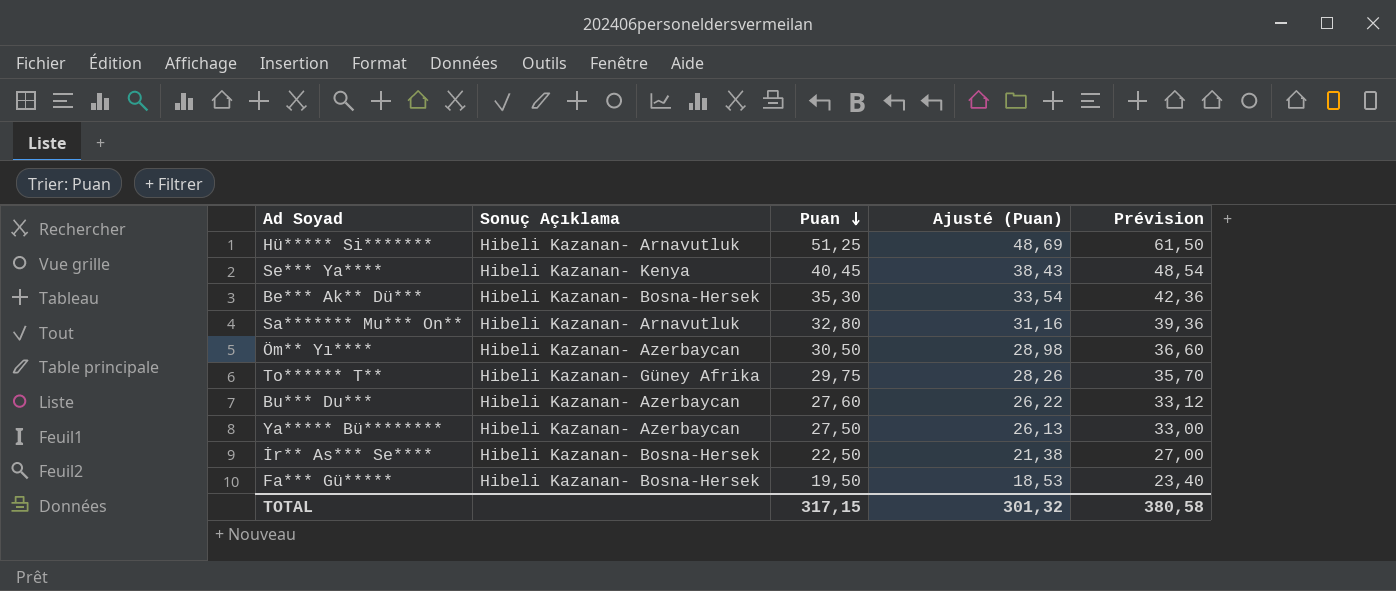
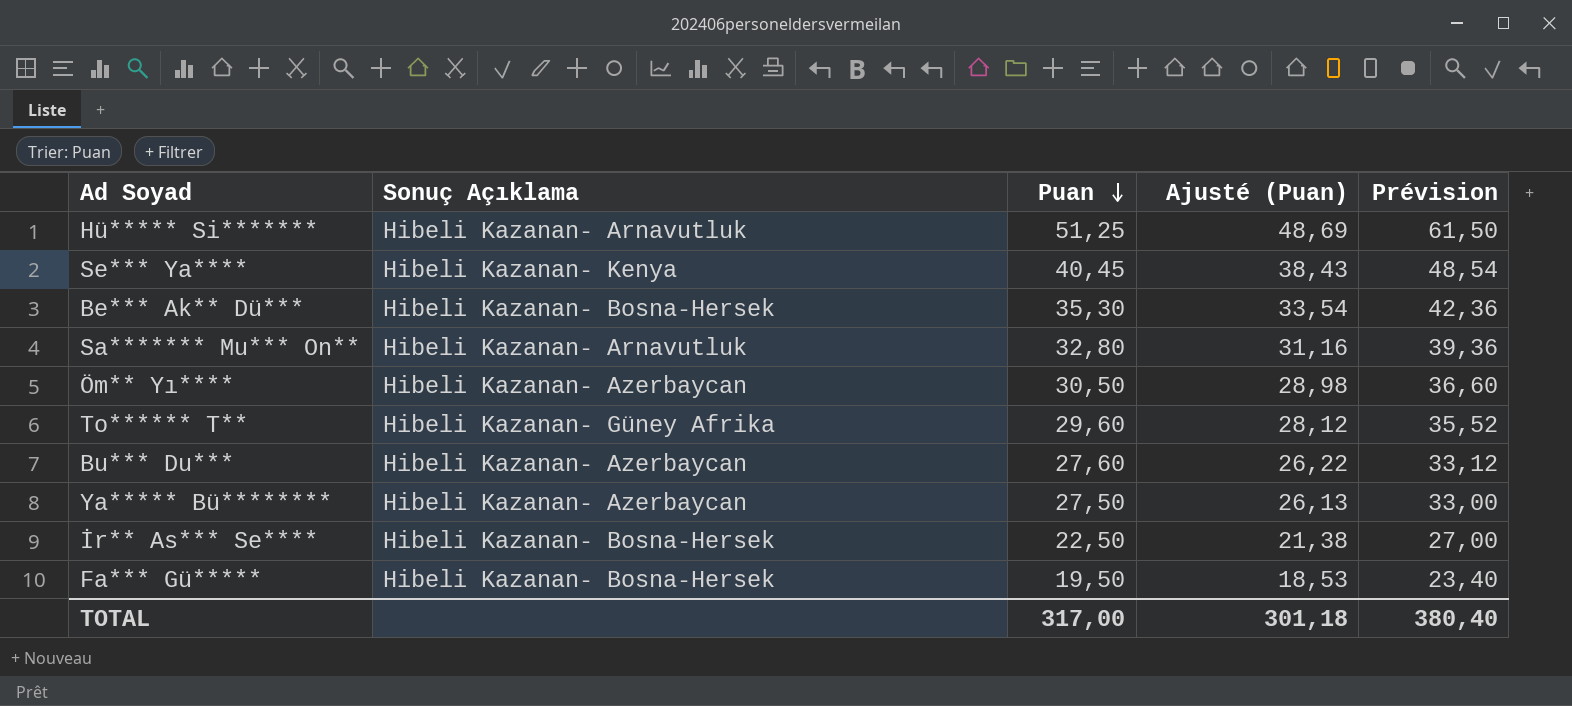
To****** T** | Puan: 29,75 -> 29,60
To****** T** | Ajusté (Puan): 28,26 -> 28,12
To****** T** | Prévision: 35,70 -> 35,52
TOTAL | Puan: 317,15 -> 317,00
TOTAL | Ajusté (Puan): 301,32 -> 301,18
TOTAL | Prévision: 380,58 -> 380,40

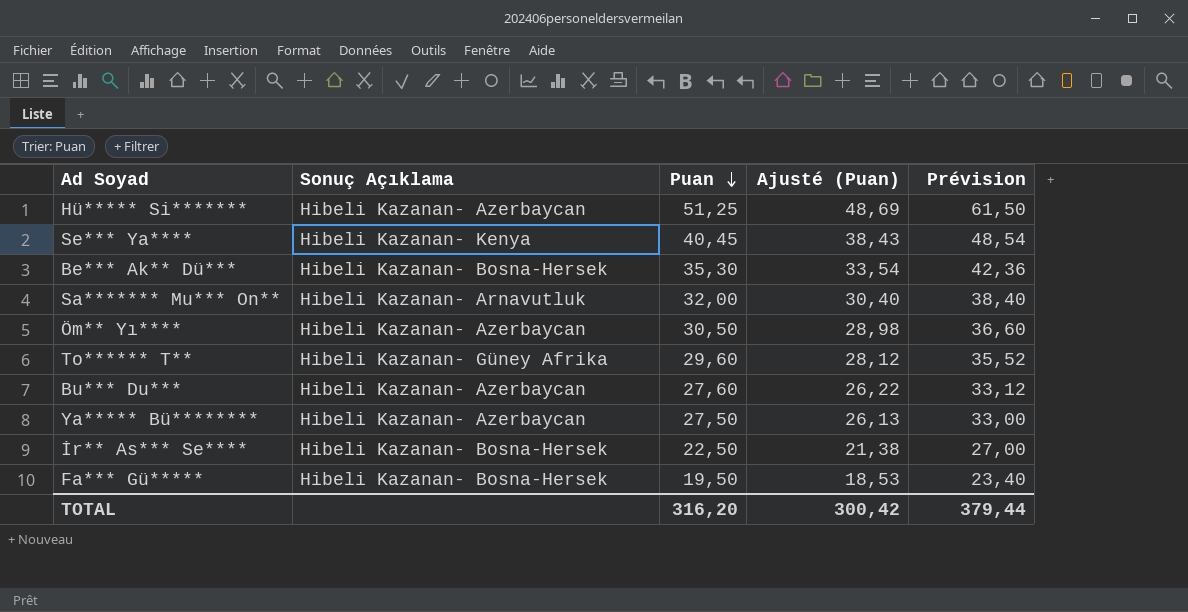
Hü***** Si******* | Sonuç Açıklama: Hibeli Kazanan- Arnavutluk -> Hibeli Kazanan- Azerbaycan
Sa******* Mu*** On** | Puan: 32,80 -> 32,00
Sa******* Mu*** On** | Ajusté (Puan): 31,16 -> 30,40
Sa******* Mu*** On** | Prévision: 39,36 -> 38,40
TOTAL | Puan: 317,00 -> 316,20
TOTAL | Ajusté (Puan): 301,18 -> 300,42
TOTAL | Prévision: 380,40 -> 379,44

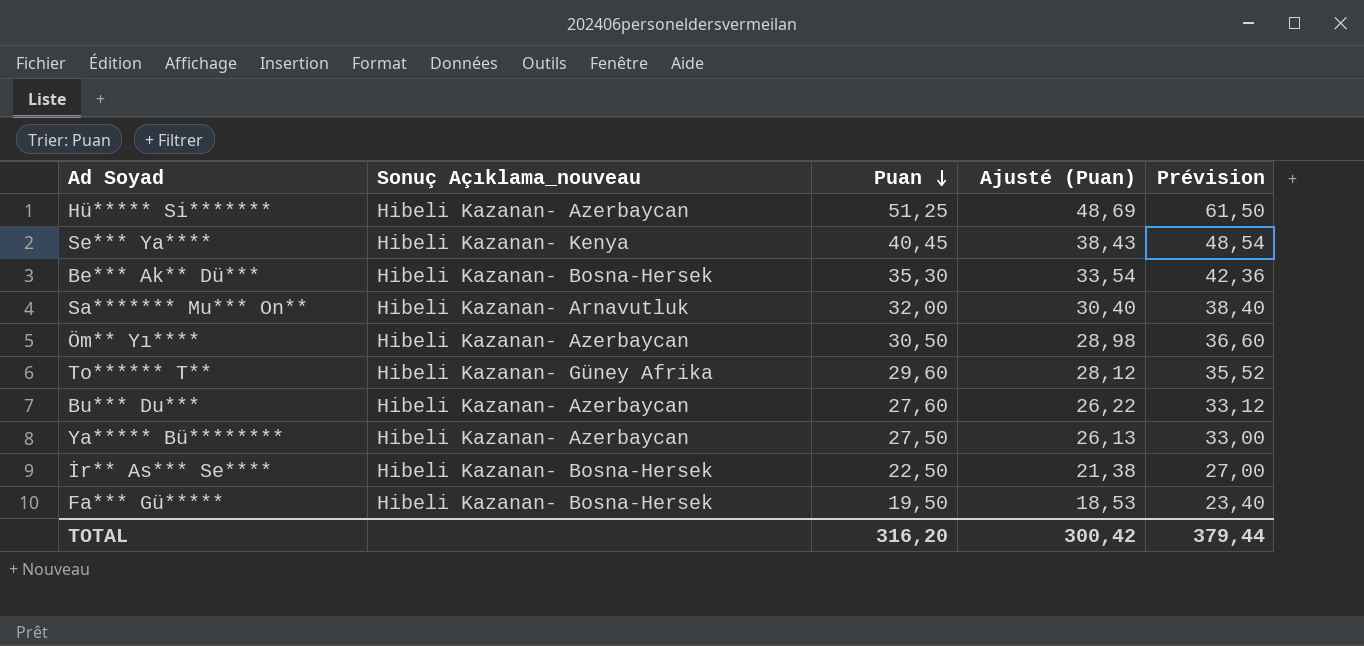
column name: Sonuç Açıklama -> Sonuç Açıklama_nouveau

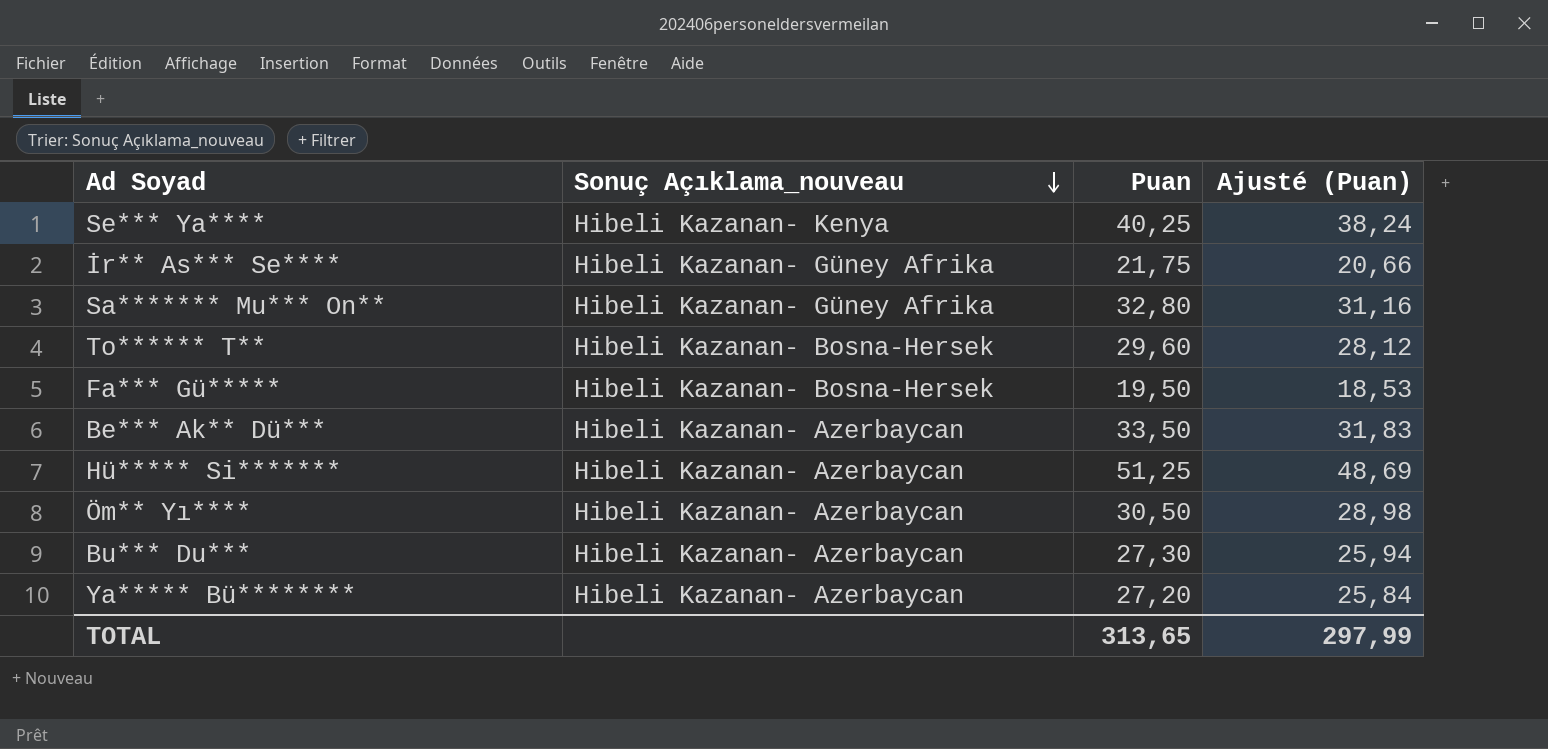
row order: Puan descending -> Sonuç Açıklama_nouveau descending
column Prévision | formula: [Puan] * 1,2 -> none
Se*** Ya**** | Puan: 40,45 -> 40,25
Se*** Ya**** | Ajusté (Puan): 38,43 -> 38,24
İr** As*** Se**** | Sonuç Açıklama_nouveau: Hibeli Kazanan- Bosna-Hersek -> Hibeli Kazanan- Güney Afrika
İr** As*** Se**** | Puan: 22,50 -> 21,75
İr** As*** Se**** | Ajusté (Puan): 21,38 -> 20,66
Sa******* Mu*** On** | Sonuç Açıklama_nouveau: Hibeli Kazanan- Arnavutluk -> Hibeli Kazanan- Güney Afrika
Sa******* Mu*** On** | Puan: 32,00 -> 32,80
Sa******* Mu*** On** | Ajusté (Puan): 30,40 -> 31,16
To****** T** | Sonuç Açıklama_nouveau: Hibeli Kazanan- Güney Afrika -> Hibeli Kazanan- Bosna-Hersek
Be*** Ak** Dü*** | Sonuç Açıklama_nouveau: Hibeli Kazanan- Bosna-Hersek -> Hibeli Kazanan- Azerbaycan
Be*** Ak** Dü*** | Puan: 35,30 -> 33,50
Be*** Ak** Dü*** | Ajusté (Puan): 33,54 -> 31,83
Bu*** Du*** | Puan: 27,60 -> 27,30
Bu*** Du*** | Ajusté (Puan): 26,22 -> 25,94
Ya***** Bü******** | Puan: 27,50 -> 27,20
Ya***** Bü******** | Ajusté (Puan): 26,13 -> 25,84
TOTAL | Puan: 316,20 -> 313,65
TOTAL | Ajusté (Puan): 300,42 -> 297,99

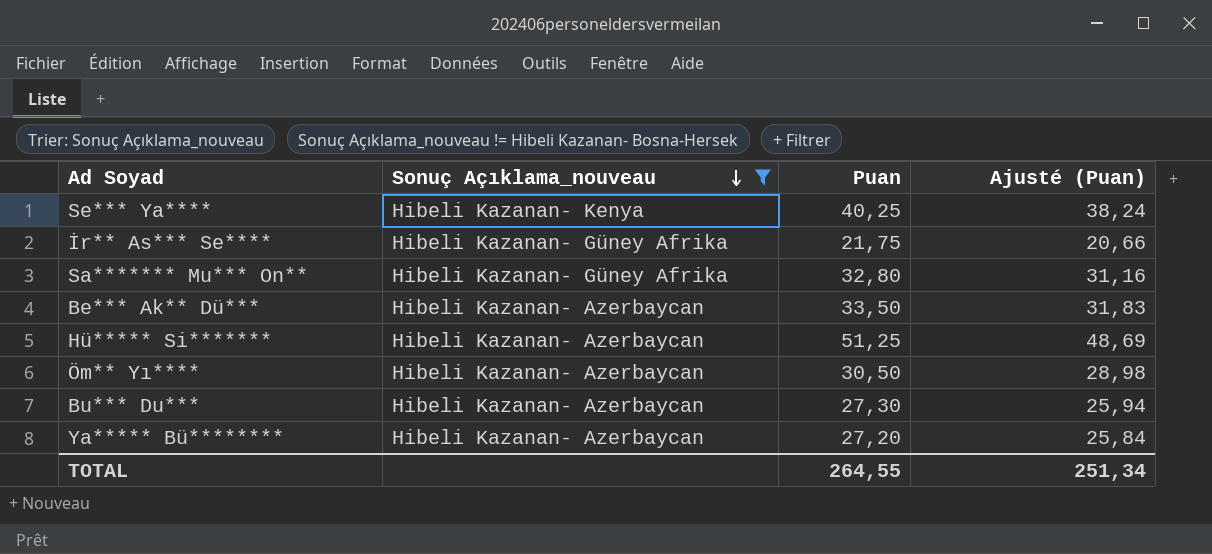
filter: none -> Sonuç Açıklama_nouveau != Hibeli Kazanan- Bosna-Hersek
TOTAL | Puan: 313,65 -> 264,55
TOTAL | Ajusté (Puan): 297,99 -> 251,34

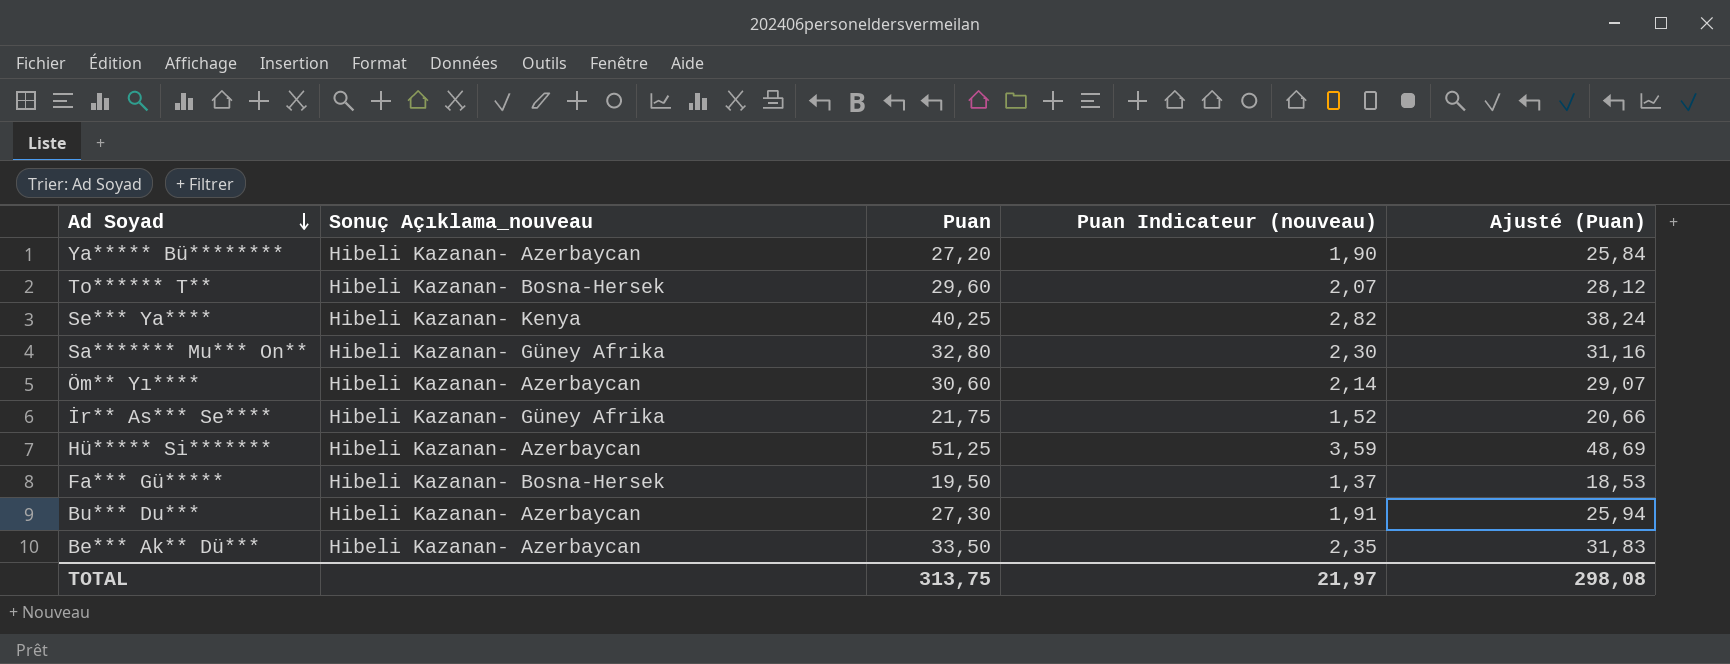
filter: Sonuç Açıklama_nouveau != Hibeli Kazanan- Bosna-Hersek -> none
row order: Sonuç Açıklama_nouveau descending -> Ad Soyad descending
column Puan Indicateur (nouveau) | formula: none -> [Puan] * 0,07
Öm** Yı**** | Puan: 30,50 -> 30,60
Öm** Yı**** | Ajusté (Puan): 28,98 -> 29,07
TOTAL | Puan: 264,55 -> 313,75
TOTAL | Ajusté (Puan): 251,34 -> 298,08

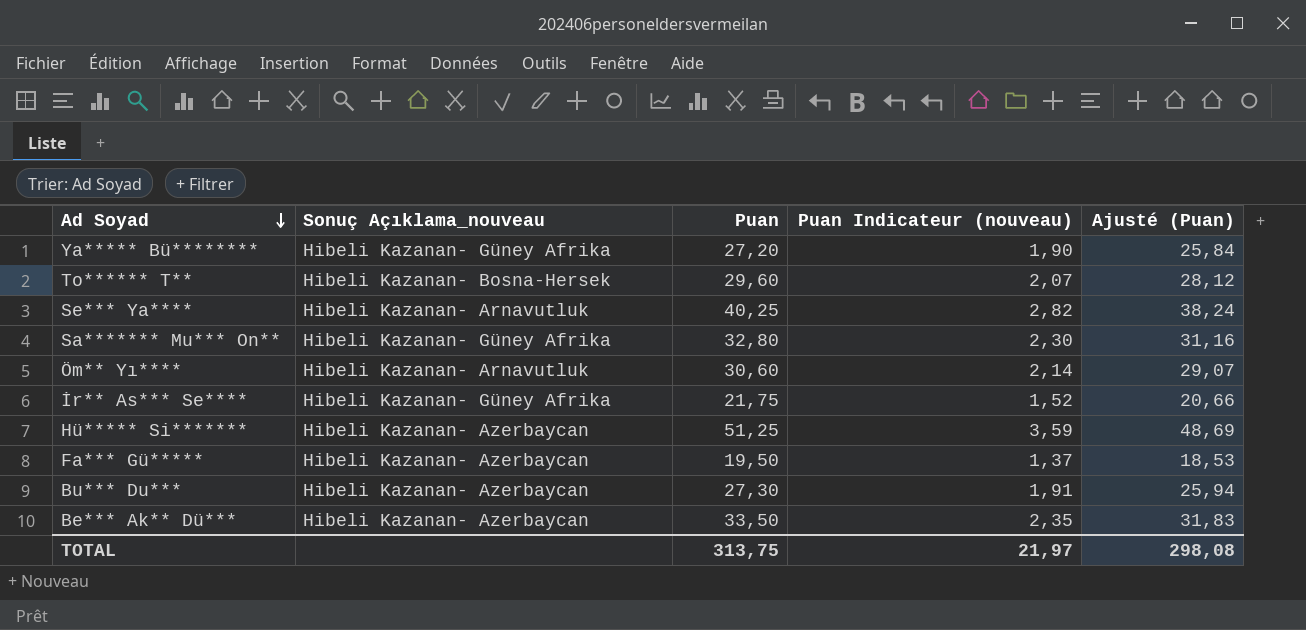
Ya***** Bü******** | Sonuç Açıklama_nouveau: Hibeli Kazanan- Azerbaycan -> Hibeli Kazanan- Güney Afrika
Se*** Ya**** | Sonuç Açıklama_nouveau: Hibeli Kazanan- Kenya -> Hibeli Kazanan- Arnavutluk
Öm** Yı**** | Sonuç Açıklama_nouveau: Hibeli Kazanan- Azerbaycan -> Hibeli Kazanan- Arnavutluk
Fa*** Gü***** | Sonuç Açıklama_nouveau: Hibeli Kazanan- Bosna-Hersek -> Hibeli Kazanan- Azerbaycan

